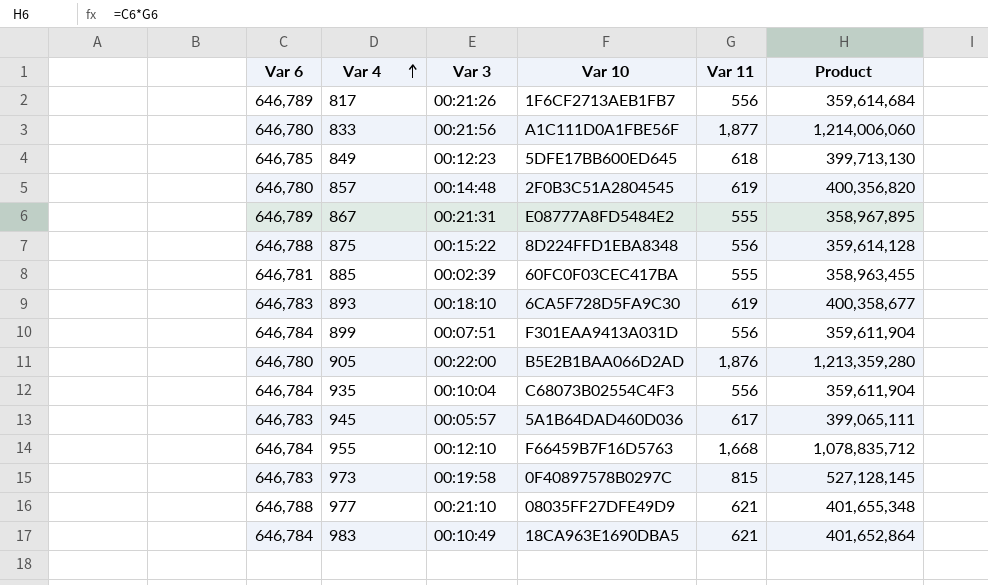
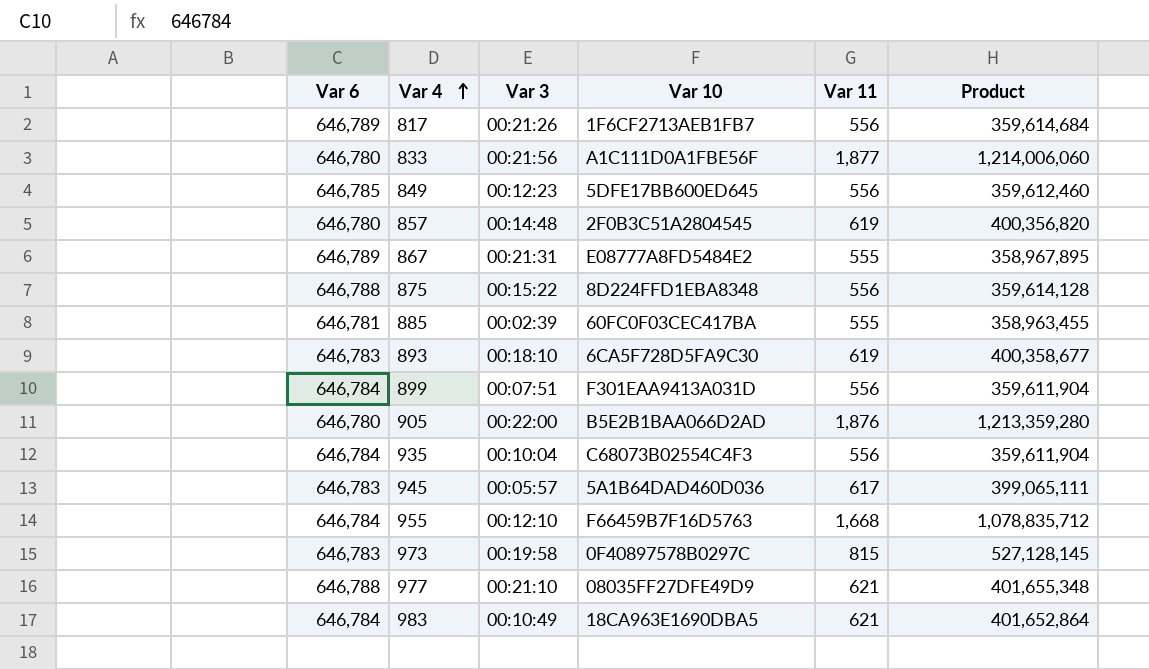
849 | Var 11: 618 -> 556
849 | Product: 399,713,130 -> 359,612,460

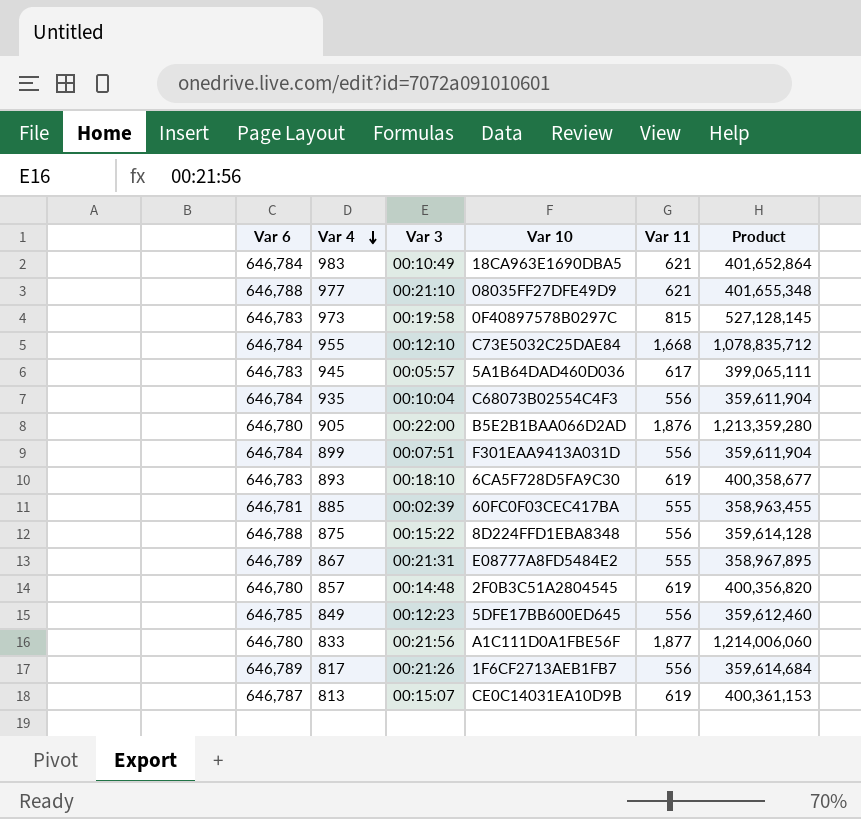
row order: Var 4 ascending -> Var 4 descending
955 | Var 10: F66459B7F16D5763 -> C73E5032C25DAE84
row 813: none -> 646,787 | 00:15:07 | CE0C14031EA10D9B | 619 | 400,361,153

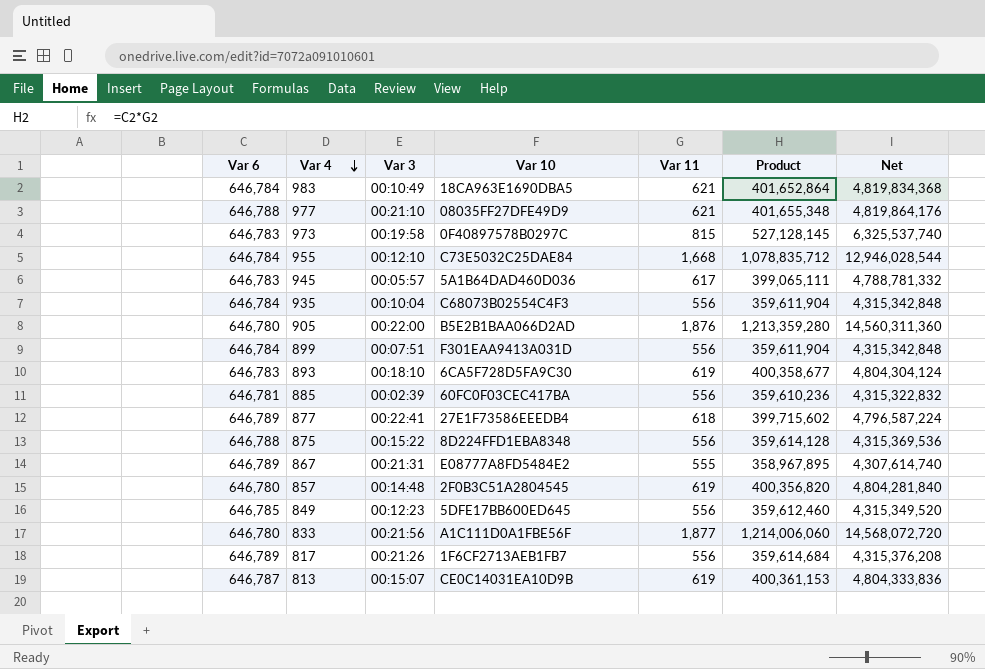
column Net | formula: none -> [Product] * 12
885 | Var 11: 555 -> 556
885 | Product: 358,963,455 -> 359,610,236
row 877: none -> 646,789 | 00:22:41 | 27E1F73586EEEDB4 | 618 | 399,715,602 | 4,796,587,224

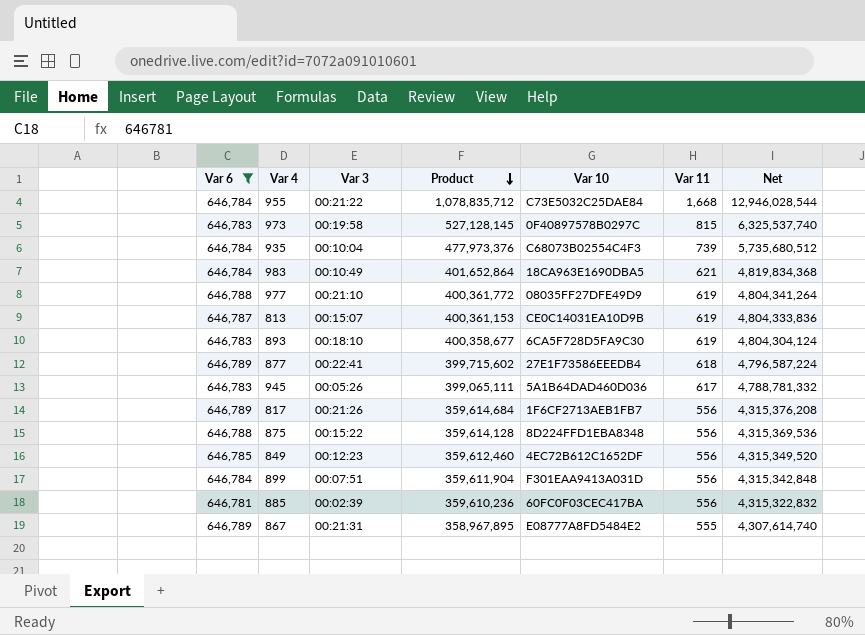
filter: none -> Var 6 != 646,780
row order: Var 4 descending -> Product descending
column Product | position: 6 -> 4
955 | Var 3: 00:12:10 -> 00:21:22
935 | Product: 359,611,904 -> 477,973,376
935 | Var 11: 556 -> 739
935 | Net: 4,315,342,848 -> 5,735,680,512
977 | Product: 401,655,348 -> 400,361,772
977 | Var 11: 621 -> 619
977 | Net: 4,819,864,176 -> 4,804,341,264
945 | Var 3: 00:05:57 -> 00:05:26
849 | Var 10: 5DFE17BB600ED645 -> 4EC72B612C1652DF

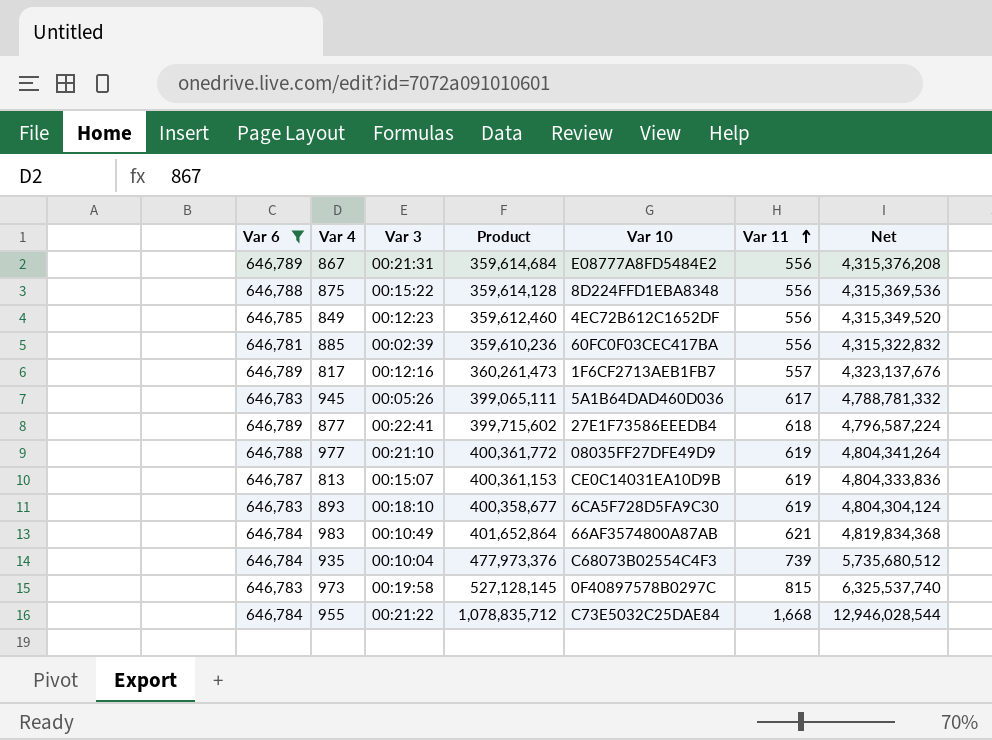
row order: Product descending -> Var 11 ascending
row 899: 646,784 | 00:07:51 | 359,611,904 | F301EAA9413A031D | 556 | 4,315,342,848 -> none
867 | Product: 358,967,895 -> 359,614,684
867 | Var 11: 555 -> 556
867 | Net: 4,307,614,740 -> 4,315,376,208
817 | Var 3: 00:21:26 -> 00:12:16
817 | Product: 359,614,684 -> 360,261,473
817 | Var 11: 556 -> 557
817 | Net: 4,315,376,208 -> 4,323,137,676
983 | Var 10: 18CA963E1690DBA5 -> 66AF3574800A87AB

